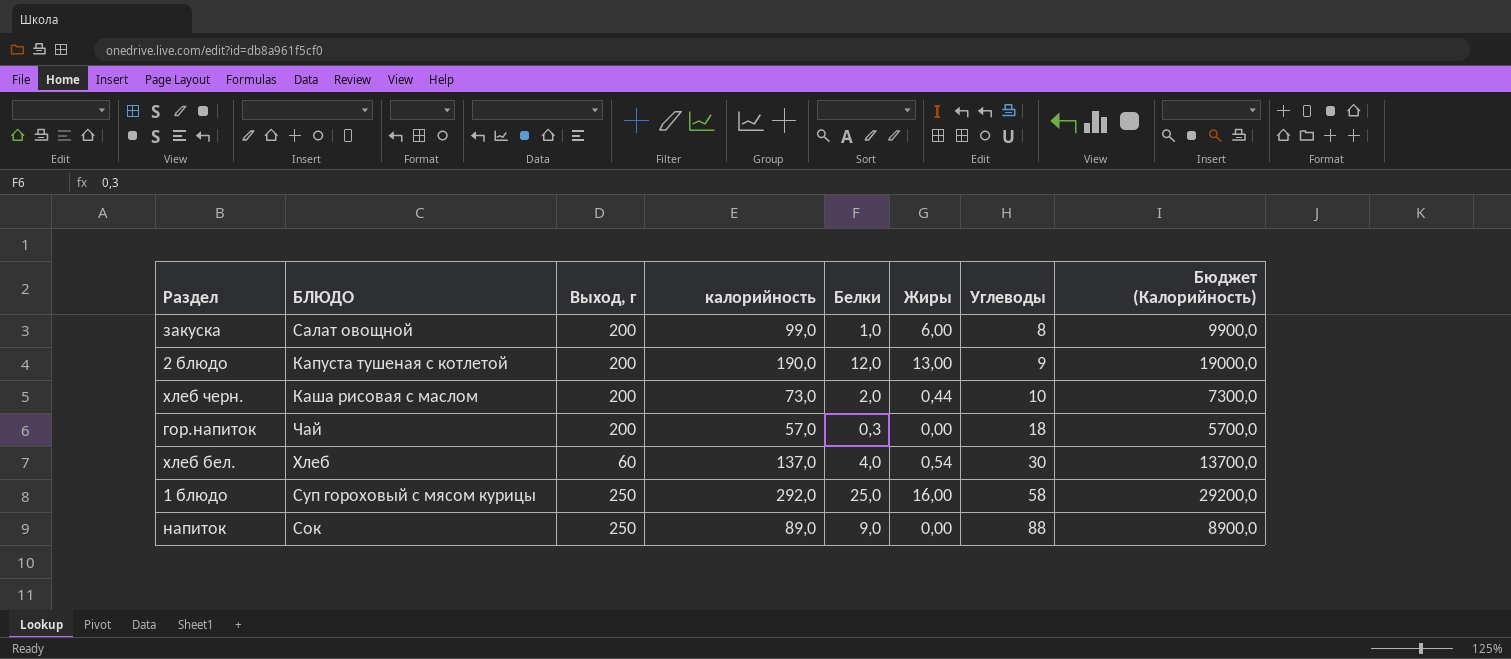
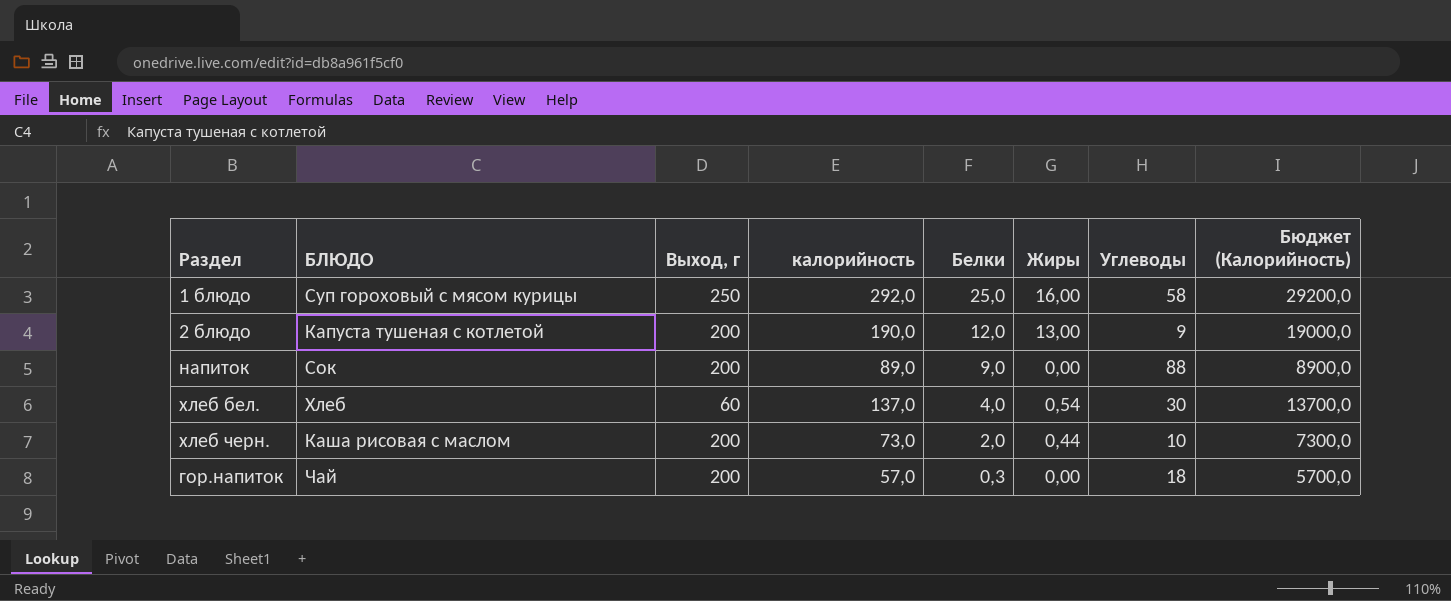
row order: Углеводы ascending -> Белки descending
row закуска: Салат овощной | 200 | 99,0 | 1,0 | 6,00 | 8 | 9900,0 -> none
напиток | Выход, г: 250 -> 200

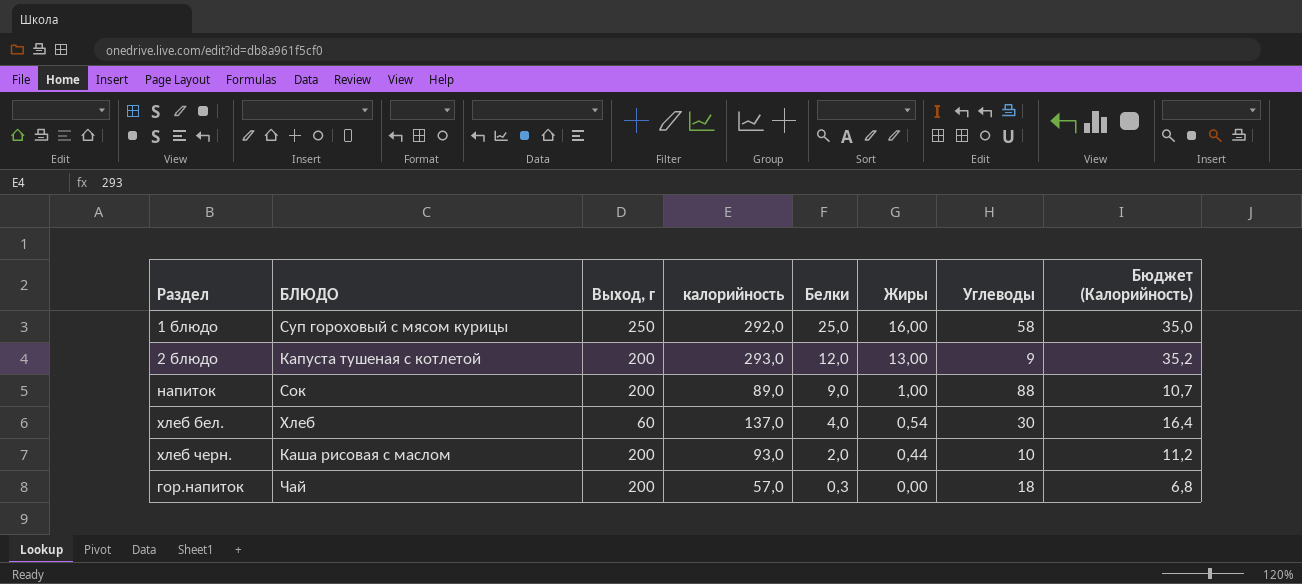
column Бюджет (Калорийность) | formula: [калорийность] * 100 -> [калорийность] * 0,12
2 блюдо | калорийность: 190,0 -> 293,0
напиток | Жиры: 0,00 -> 1,00
хлеб черн. | калорийность: 73,0 -> 93,0

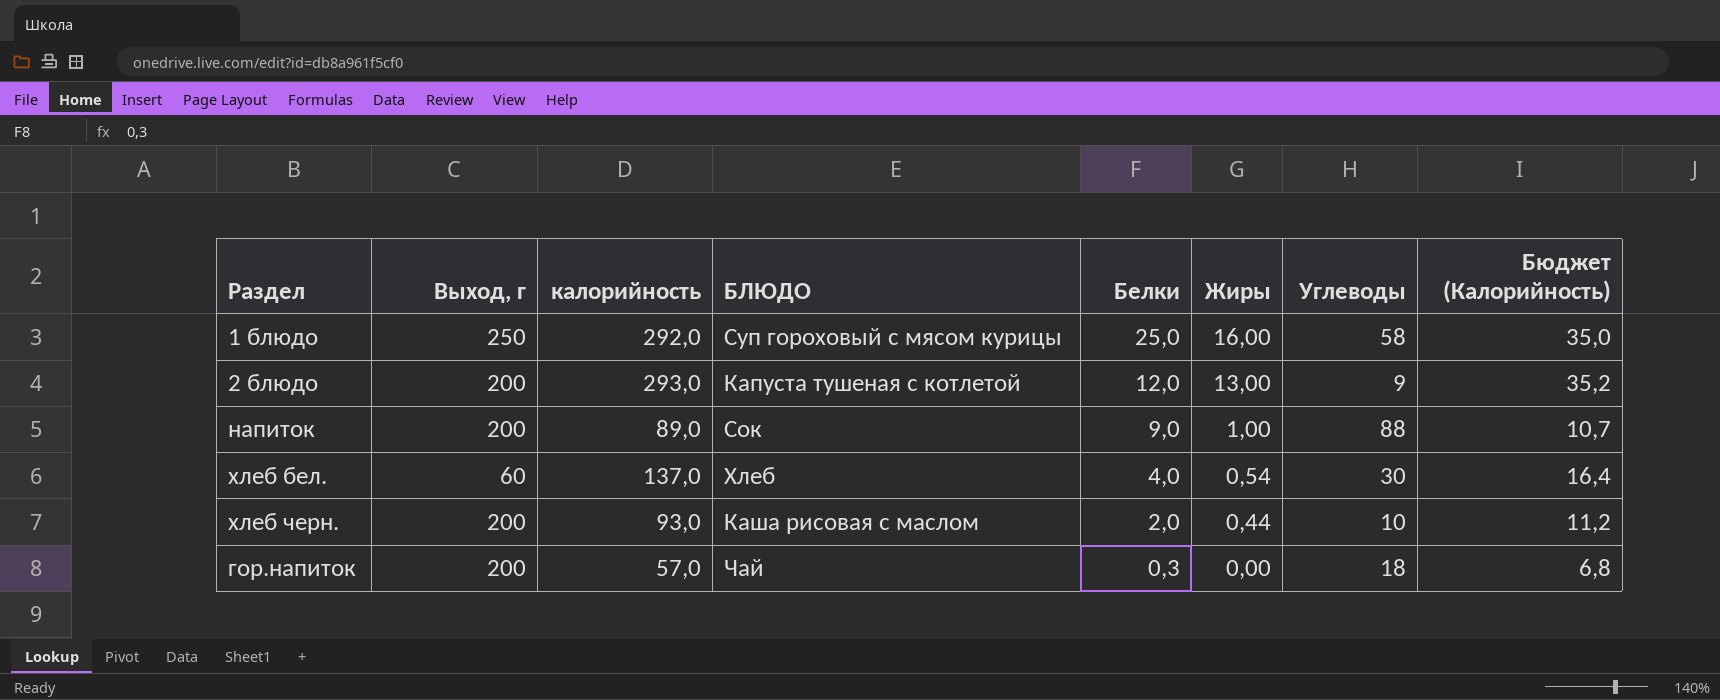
column БЛЮДО | position: 2 -> 4

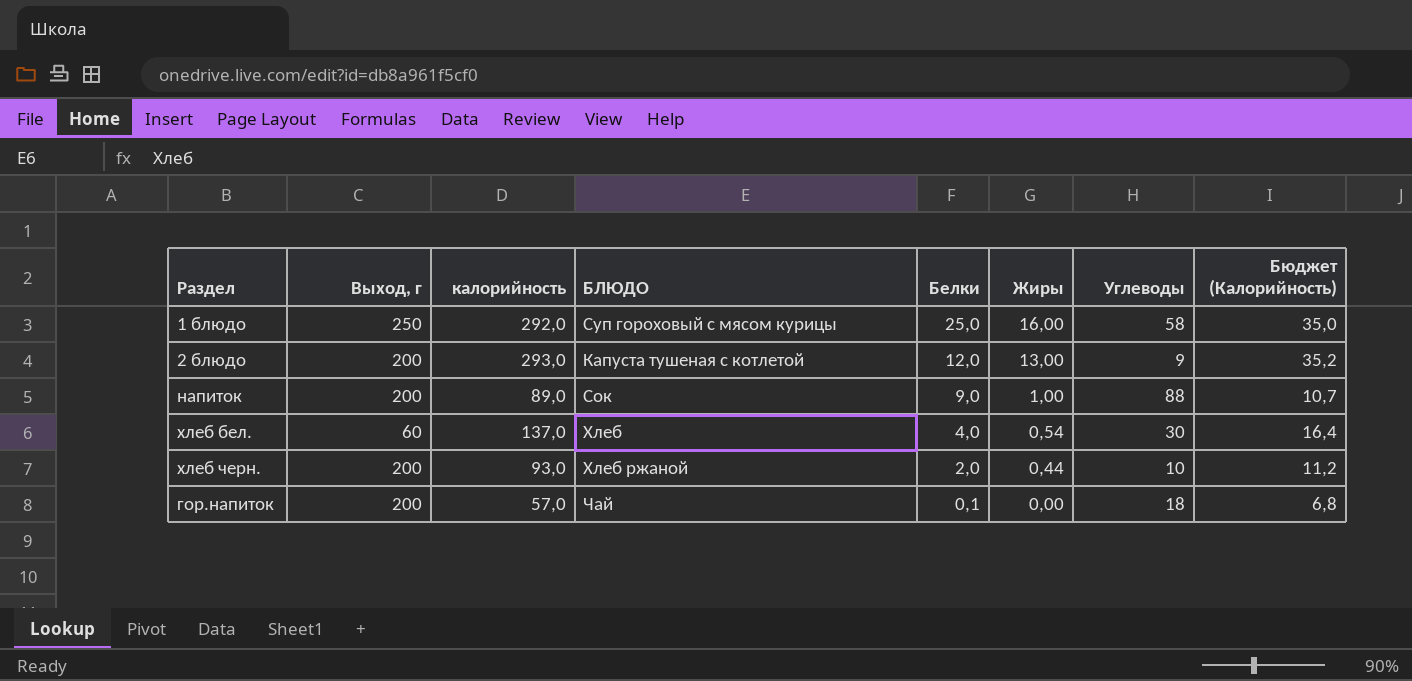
хлеб черн. | БЛЮДО: Каша рисовая с маслом -> Хлеб ржаной
гор.напиток | Белки: 0,3 -> 0,1

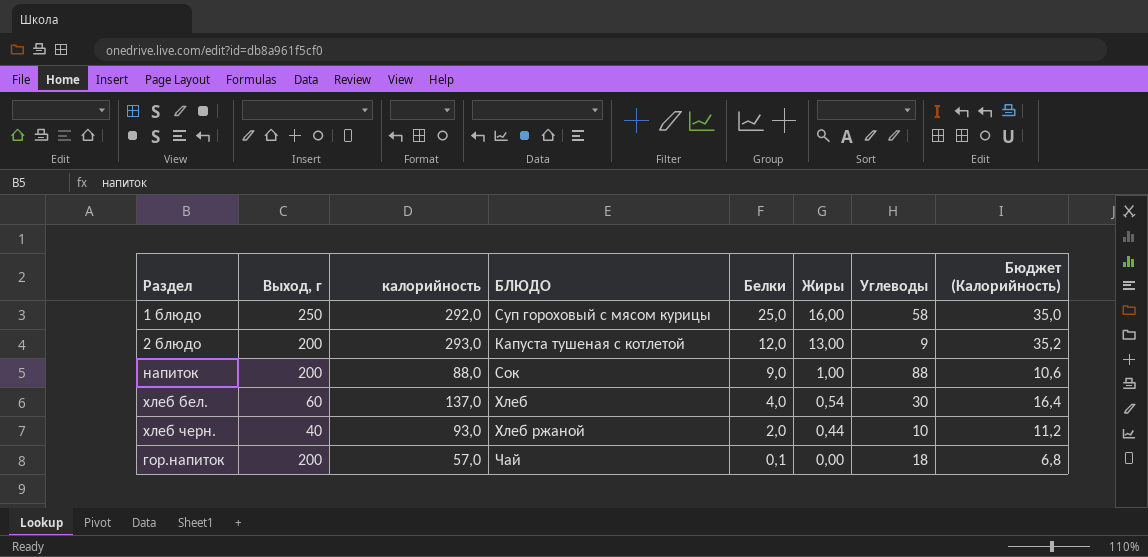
напиток | калорийность: 89,0 -> 88,0
напиток | Бюджет (Калорийность): 10,7 -> 10,6
хлеб черн. | Выход, г: 200 -> 40

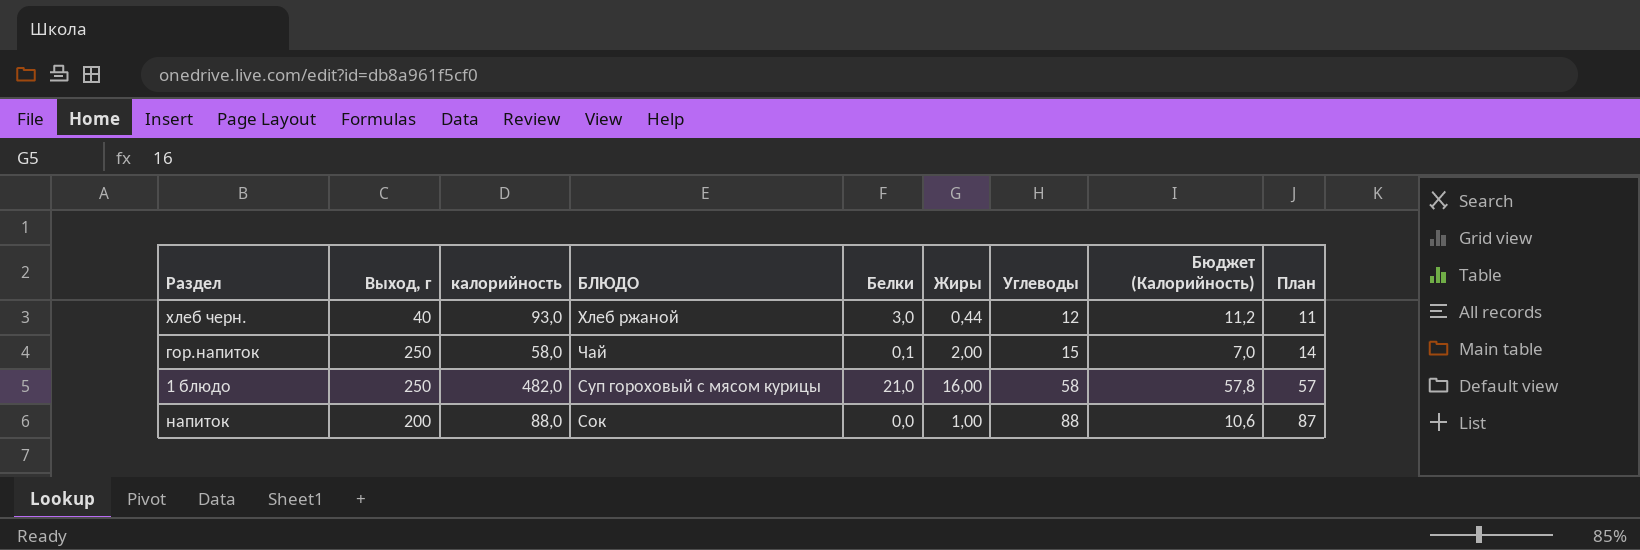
row order: Белки descending -> Углеводы ascending
column План | formula: none -> [Углеводы] - 1
row 2 блюдо: 200 | 293,0 | Капуста тушеная с котлетой | 12,0 | 13,00 | 9 | 35,2 -> none
row хлеб бел.: 60 | 137,0 | Хлеб | 4,0 | 0,54 | 30 | 16,4 -> none
хлеб черн. | Белки: 2,0 -> 3,0
хлеб черн. | Углеводы: 10 -> 12
гор.напиток | Выход, г: 200 -> 250
гор.напиток | калорийность: 57,0 -> 58,0
гор.напиток | Жиры: 0,00 -> 2,00
гор.напиток | Углеводы: 18 -> 15
гор.напиток | Бюджет (Калорийность): 6,8 -> 7,0
1 блюдо | калорийность: 292,0 -> 482,0
1 блюдо | Белки: 25,0 -> 21,0
1 блюдо | Бюджет (Калорийность): 35,0 -> 57,8
напиток | Белки: 9,0 -> 0,0

